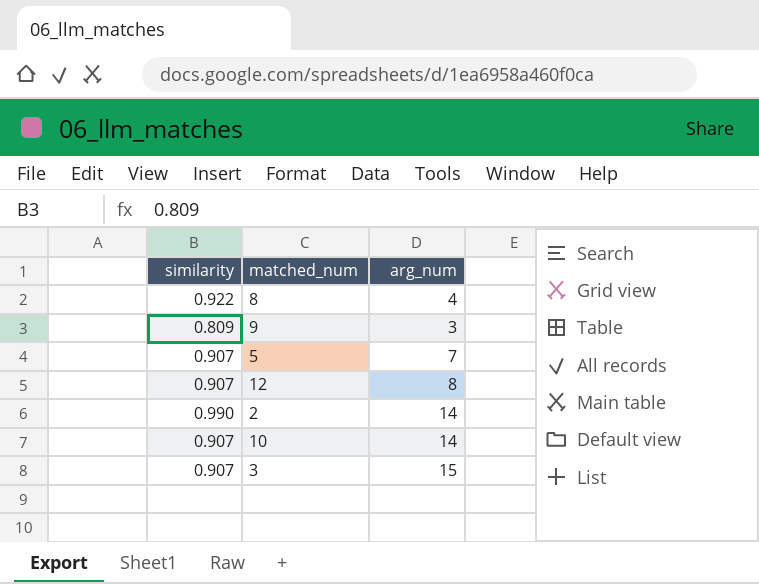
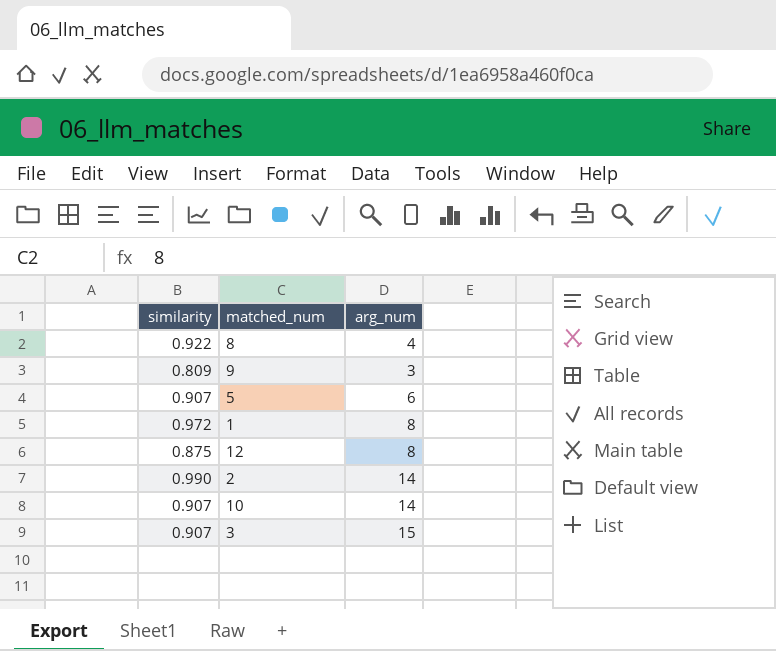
5 | arg_num: 7 -> 6
row 1: none -> 0.972 | 8
12 | similarity: 0.907 -> 0.875

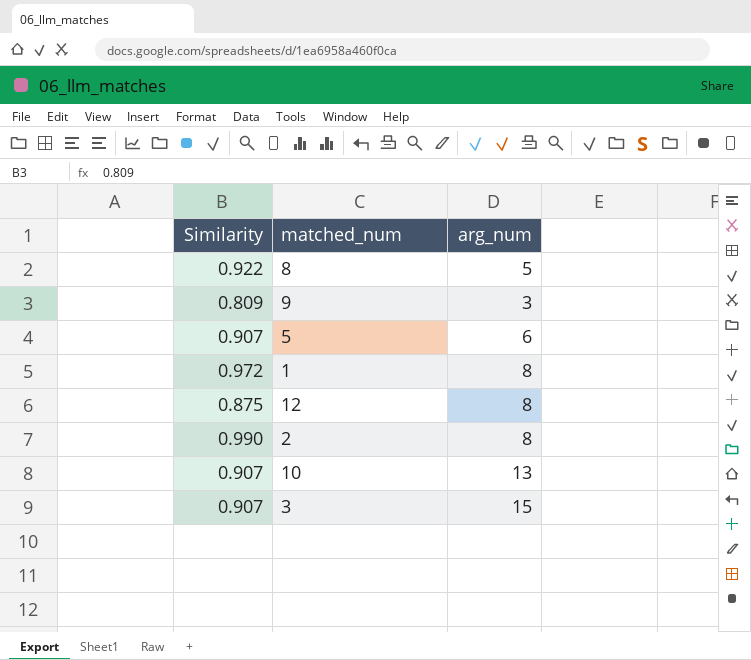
column name: similarity -> Similarity
8 | arg_num: 4 -> 5
2 | arg_num: 14 -> 8
10 | arg_num: 14 -> 13

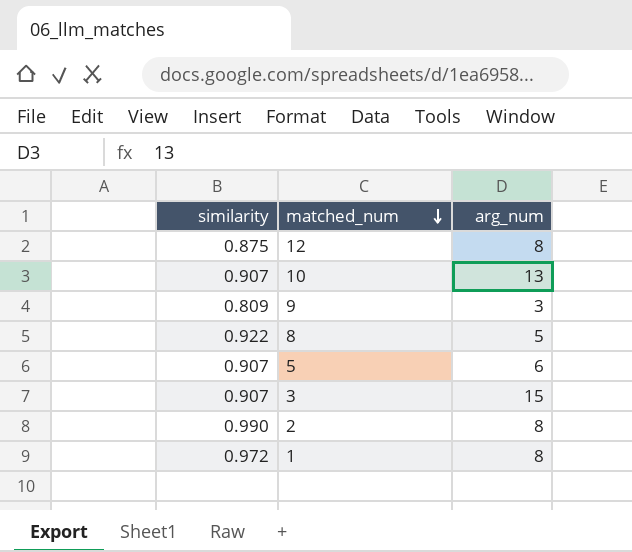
row order: none -> matched_num descending
column name: Similarity -> similarity

